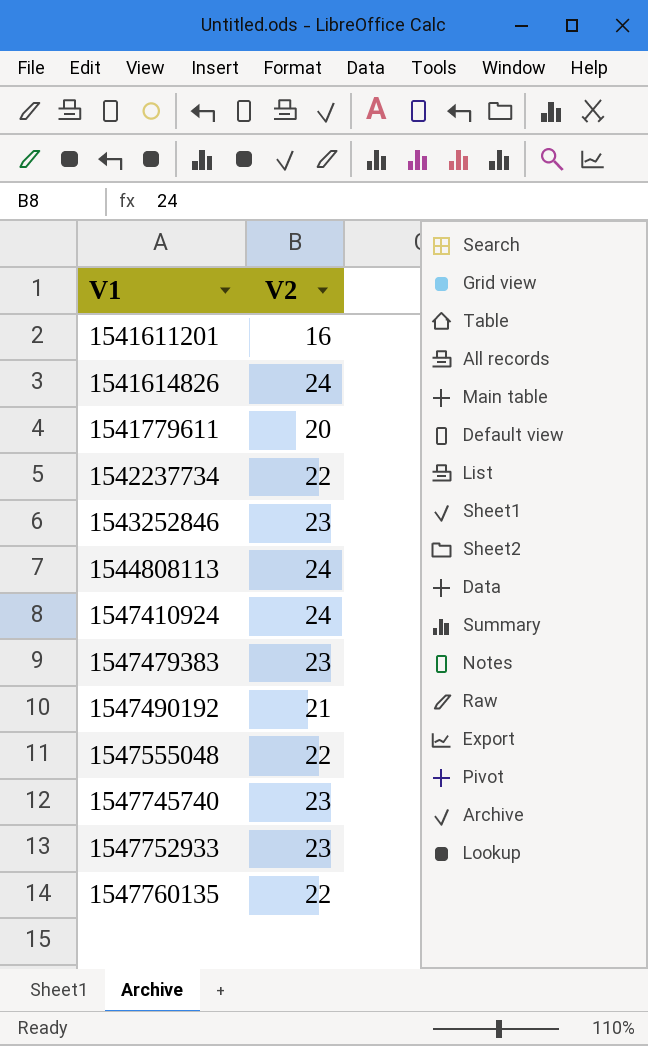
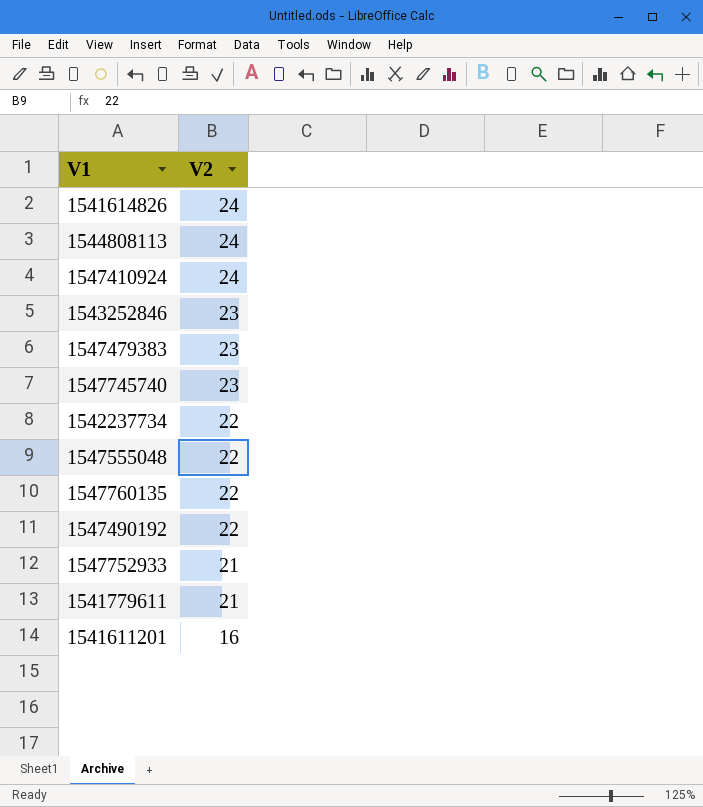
row order: V1 ascending -> V2 descending
1547490192 | V2: 21 -> 22
1547752933 | V2: 23 -> 21
1541779611 | V2: 20 -> 21

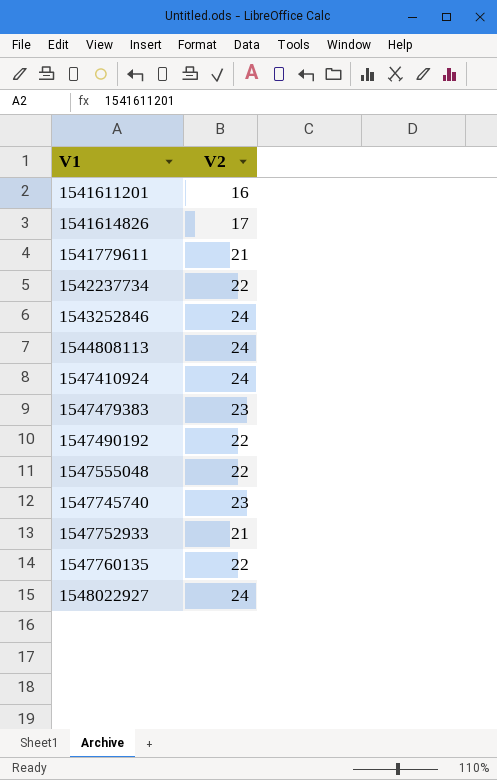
row order: V2 descending -> V1 ascending
1541614826 | V2: 24 -> 17
1543252846 | V2: 23 -> 24
row 1548022927: none -> 24

